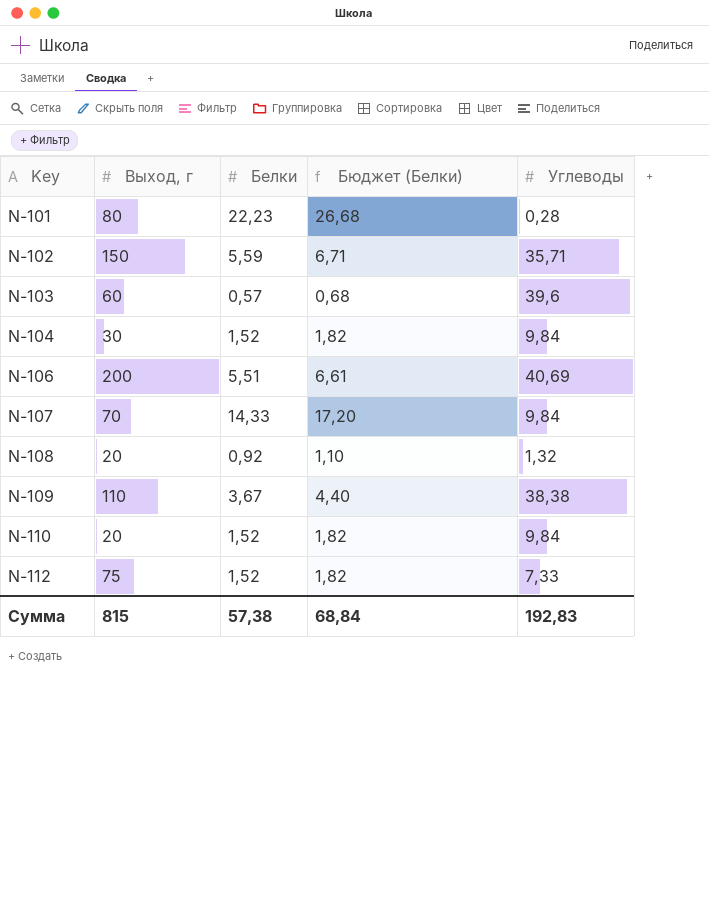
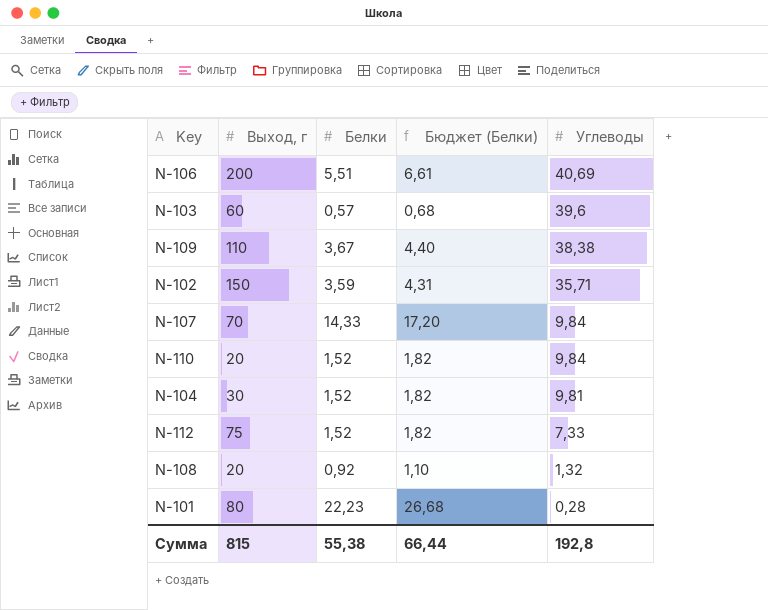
row order: Key ascending -> Углеводы descending
N-102 | Белки: 5,59 -> 3,59
N-102 | Бюджет (Белки): 6,71 -> 4,31
N-104 | Углеводы: 9,84 -> 9,81
Сумма | Белки: 57,38 -> 55,38
Сумма | Бюджет (Белки): 68,84 -> 66,44
Сумма | Углеводы: 192,83 -> 192,8

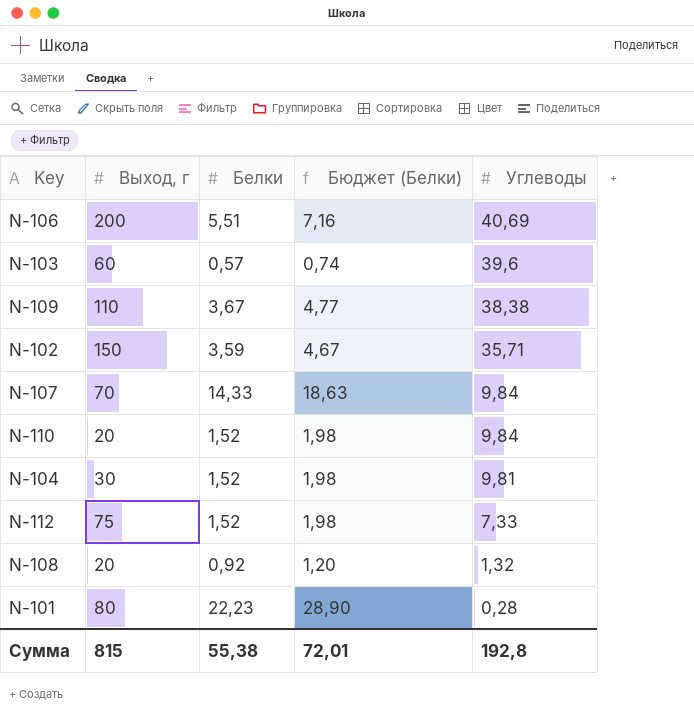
column Бюджет (Белки) | formula: [Белки] * 1,2 -> [Белки] * 1,3
Сумма | Бюджет (Белки): 66,44 -> 72,01

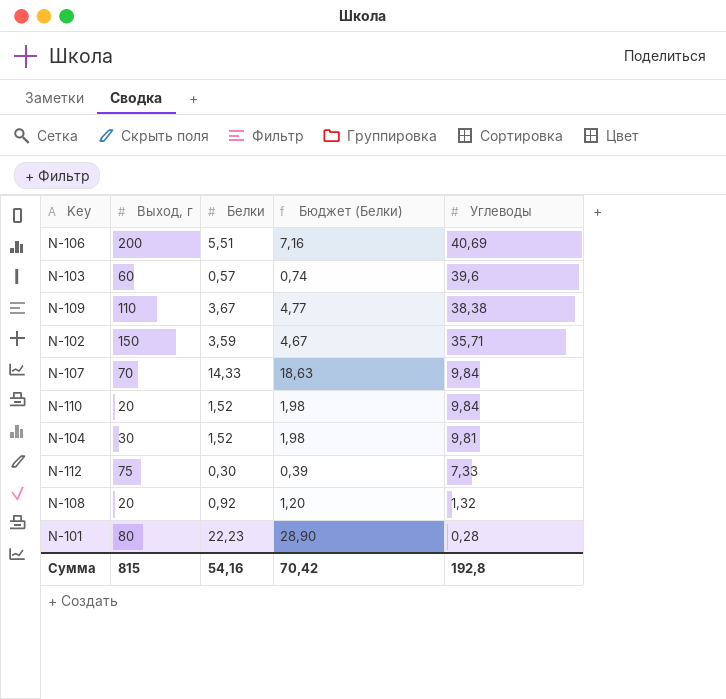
N-112 | Белки: 1,52 -> 0,30
N-112 | Бюджет (Белки): 1,98 -> 0,39
Сумма | Белки: 55,38 -> 54,16
Сумма | Бюджет (Белки): 72,01 -> 70,42

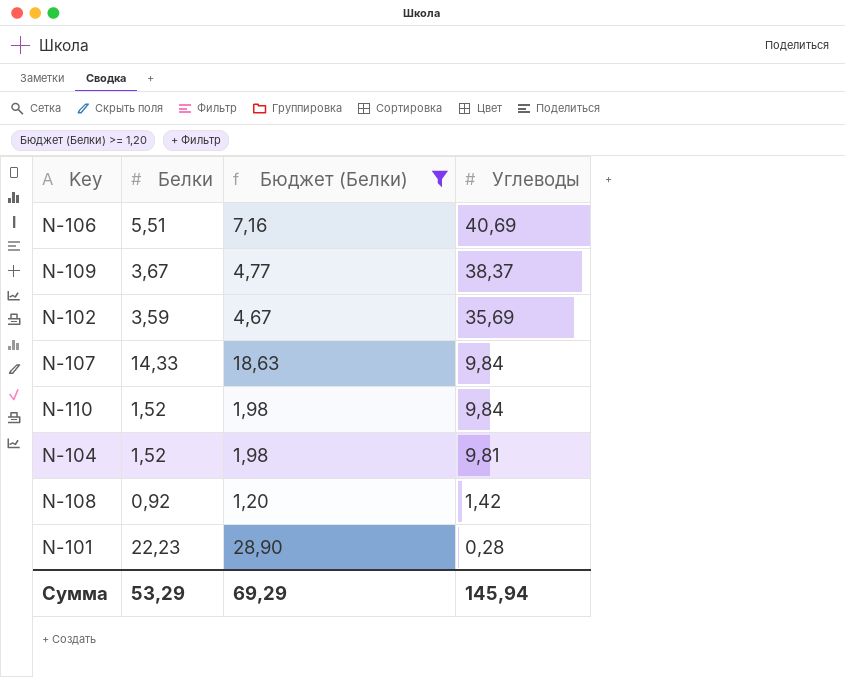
filter: none -> Бюджет (Белки) >= 1,20
column Выход, г | position: 2 -> none
N-109 | Углеводы: 38,38 -> 38,37
N-102 | Углеводы: 35,71 -> 35,69
N-108 | Углеводы: 1,32 -> 1,42
Сумма | Белки: 54,16 -> 53,29
Сумма | Бюджет (Белки): 70,42 -> 69,29
Сумма | Углеводы: 192,8 -> 145,94

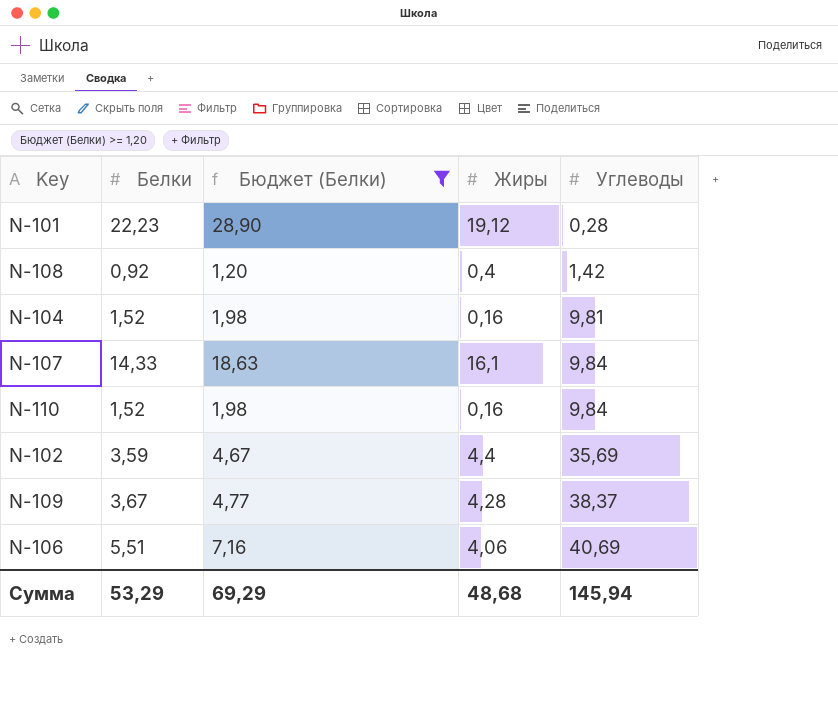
row order: Углеводы descending -> Углеводы ascending
column Жиры | position: none -> 4

